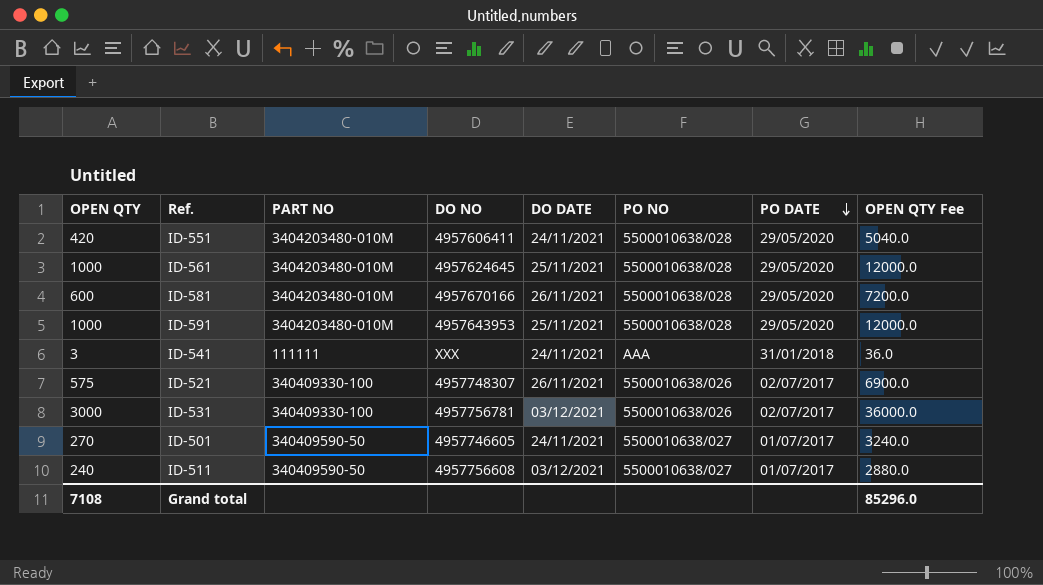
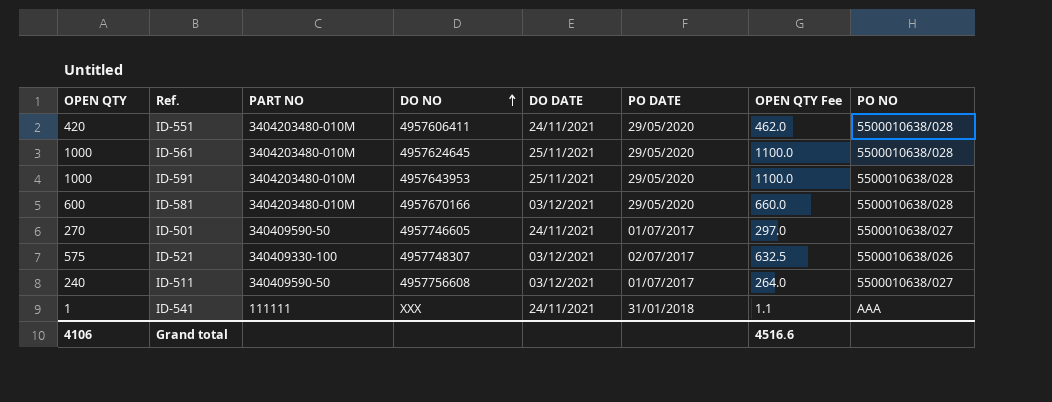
row order: PO DATE descending -> DO NO ascending
column OPEN QTY Fee | formula: [OPEN QTY] * 12 -> [OPEN QTY] * 1.1
column PO NO | position: 6 -> 8
row ID-531: 3000 | 340409330-100 | 4957756781 | 03/12/2021 | 5500010638/026 | 02/07/2017 | 36000.0 -> none
ID-581 | DO DATE: 26/11/2021 -> 03/12/2021
ID-521 | DO DATE: 26/11/2021 -> 03/12/2021
ID-541 | OPEN QTY: 3 -> 1
Grand total | OPEN QTY: 7108 -> 4106
Grand total | OPEN QTY Fee: 85296.0 -> 4516.6

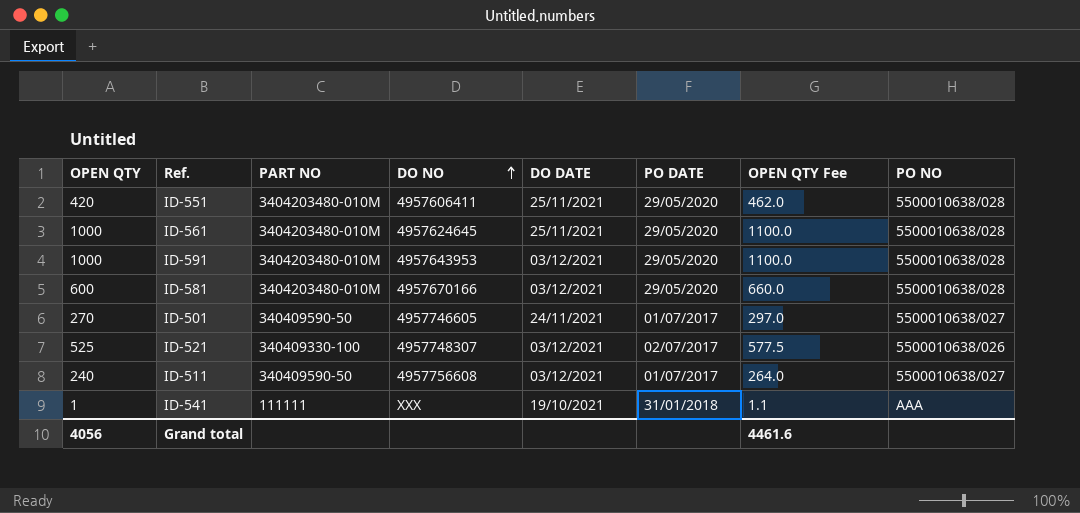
ID-551 | DO DATE: 24/11/2021 -> 25/11/2021
ID-591 | DO DATE: 25/11/2021 -> 03/12/2021
ID-521 | OPEN QTY: 575 -> 525
ID-521 | OPEN QTY Fee: 632.5 -> 577.5
ID-541 | DO DATE: 24/11/2021 -> 19/10/2021
Grand total | OPEN QTY: 4106 -> 4056
Grand total | OPEN QTY Fee: 4516.6 -> 4461.6

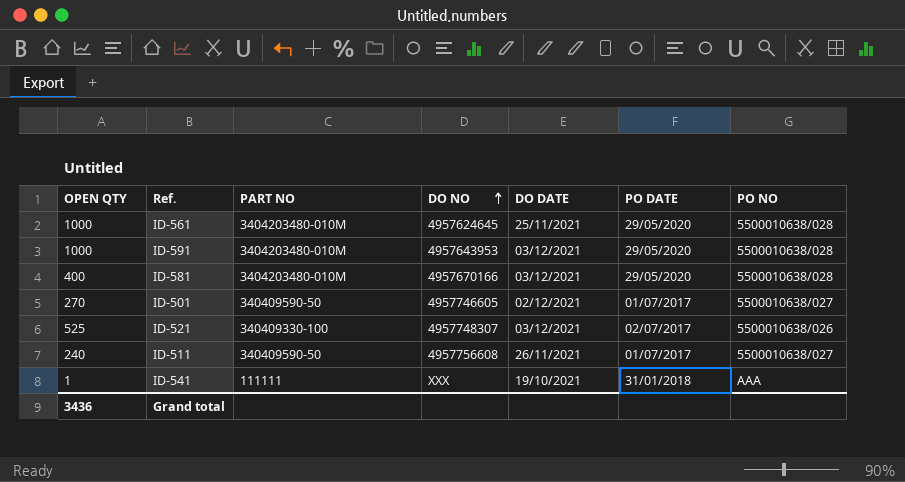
column OPEN QTY Fee | formula: [OPEN QTY] * 1.1 -> none
row ID-551: 420 | 3404203480-010M | 4957606411 | 25/11/2021 | 29/05/2020 | 462.0 | 5500010638/028 -> none
ID-581 | OPEN QTY: 600 -> 400
ID-501 | DO DATE: 24/11/2021 -> 02/12/2021
ID-511 | DO DATE: 03/12/2021 -> 26/11/2021
Grand total | OPEN QTY: 4056 -> 3436

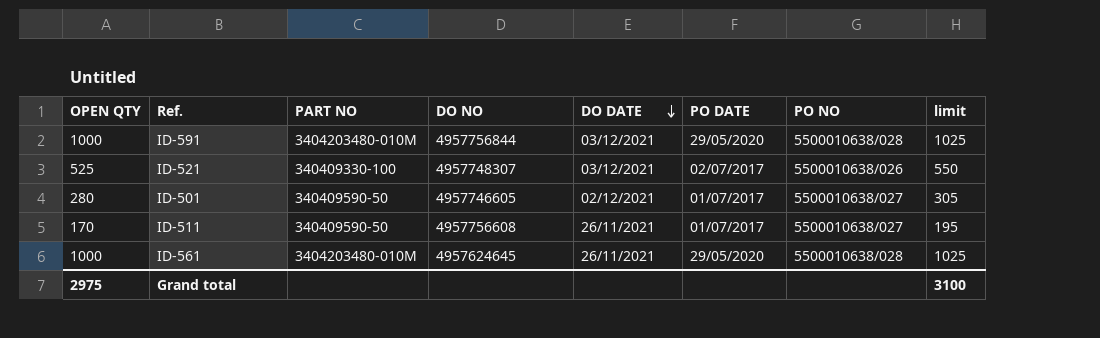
row order: DO NO ascending -> DO DATE descending
column limit | formula: none -> [OPEN QTY] + 25
row ID-581: 400 | 3404203480-010M | 4957670166 | 03/12/2021 | 29/05/2020 | 5500010638/028 -> none
row ID-541: 1 | 111111 | XXX | 19/10/2021 | 31/01/2018 | AAA -> none
ID-591 | DO NO: 4957643953 -> 4957756844
ID-501 | OPEN QTY: 270 -> 280
ID-511 | OPEN QTY: 240 -> 170
ID-561 | DO DATE: 25/11/2021 -> 26/11/2021
Grand total | OPEN QTY: 3436 -> 2975

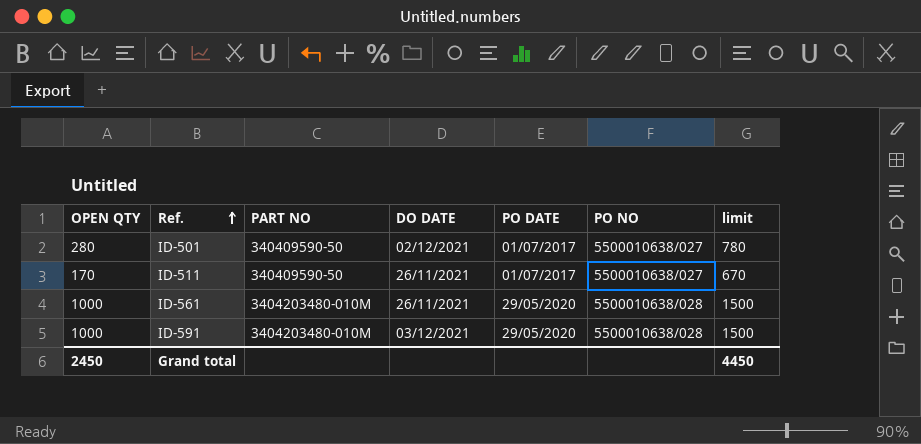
row order: DO DATE descending -> Ref. ascending
column DO NO | position: 4 -> none
column limit | formula: [OPEN QTY] + 25 -> [OPEN QTY] + 500
row ID-521: 525 | 340409330-100 | 4957748307 | 03/12/2021 | 02/07/2017 | 5500010638/026 | 550 -> none
Grand total | OPEN QTY: 2975 -> 2450
Grand total | limit: 3100 -> 4450

